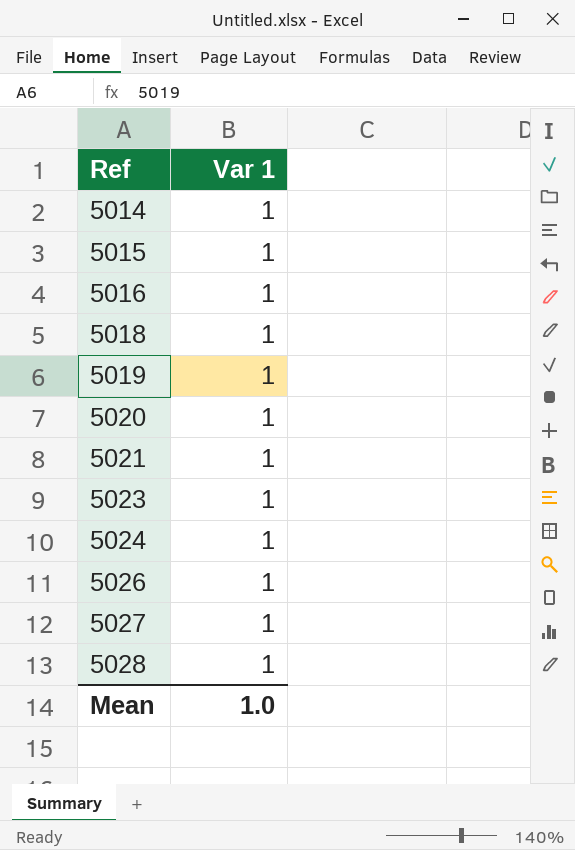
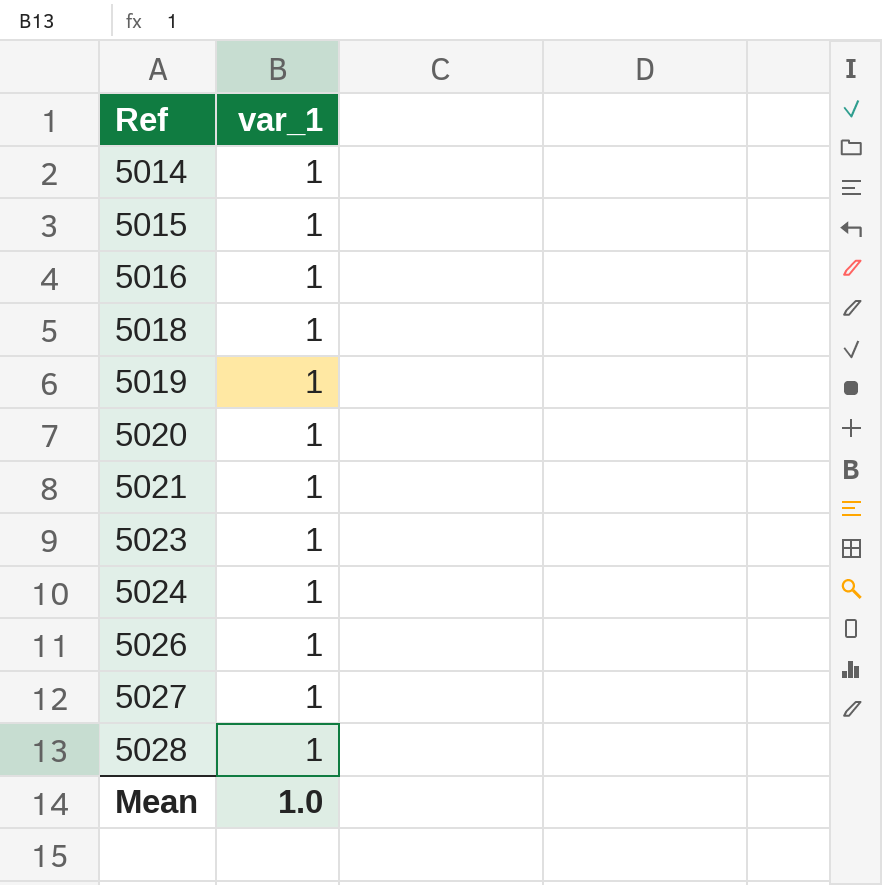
column name: Var 1 -> var_1

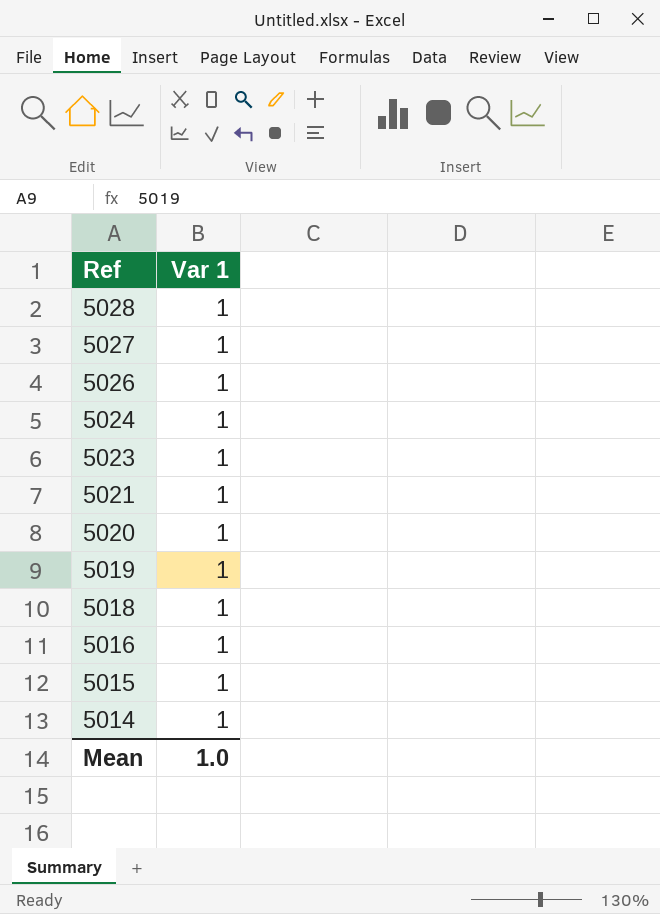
row order: Ref ascending -> Ref descending
column name: var_1 -> Var 1

